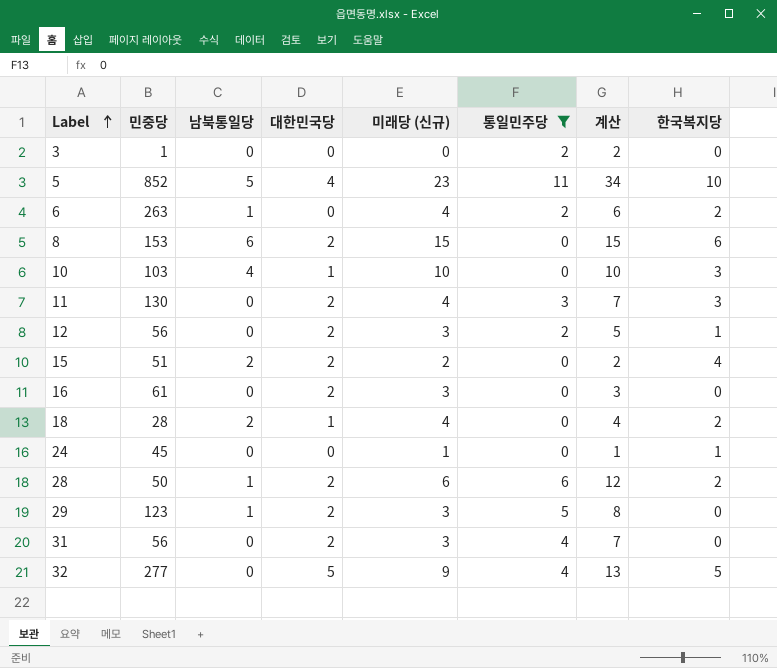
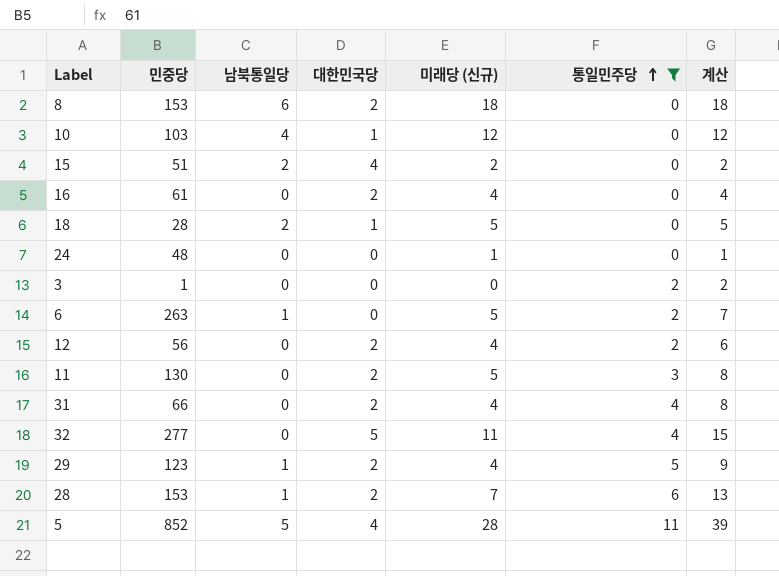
row order: Label ascending -> 통일민주당 ascending
column 한국복지당 | position: 8 -> none
8 | 미래당 (신규): 15 -> 18
8 | 계산: 15 -> 18
10 | 미래당 (신규): 10 -> 12
10 | 계산: 10 -> 12
15 | 대한민국당: 2 -> 4
16 | 미래당 (신규): 3 -> 4
16 | 계산: 3 -> 4
18 | 미래당 (신규): 4 -> 5
18 | 계산: 4 -> 5
24 | 민중당: 45 -> 48
6 | 미래당 (신규): 4 -> 5
6 | 계산: 6 -> 7
12 | 미래당 (신규): 3 -> 4
12 | 계산: 5 -> 6
11 | 미래당 (신규): 4 -> 5
11 | 계산: 7 -> 8
31 | 민중당: 56 -> 66
31 | 미래당 (신규): 3 -> 4
31 | 계산: 7 -> 8
32 | 미래당 (신규): 9 -> 11
32 | 계산: 13 -> 15
29 | 미래당 (신규): 3 -> 4
29 | 계산: 8 -> 9
28 | 민중당: 50 -> 153
28 | 미래당 (신규): 6 -> 7
28 | 계산: 12 -> 13
5 | 미래당 (신규): 23 -> 28
5 | 계산: 34 -> 39

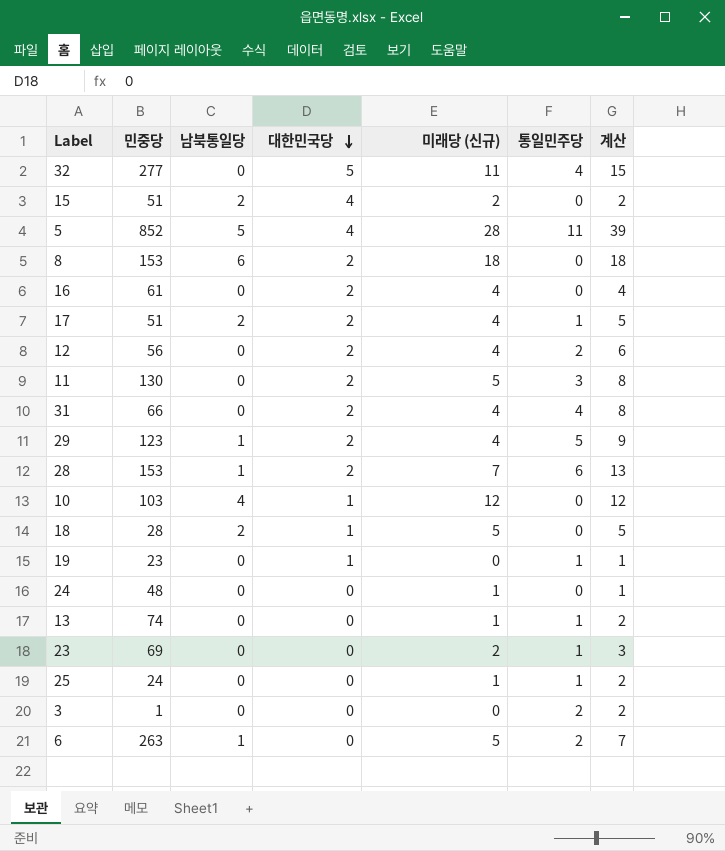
filter: 통일민주당 != 1 -> none
row order: 통일민주당 ascending -> 대한민국당 descending

